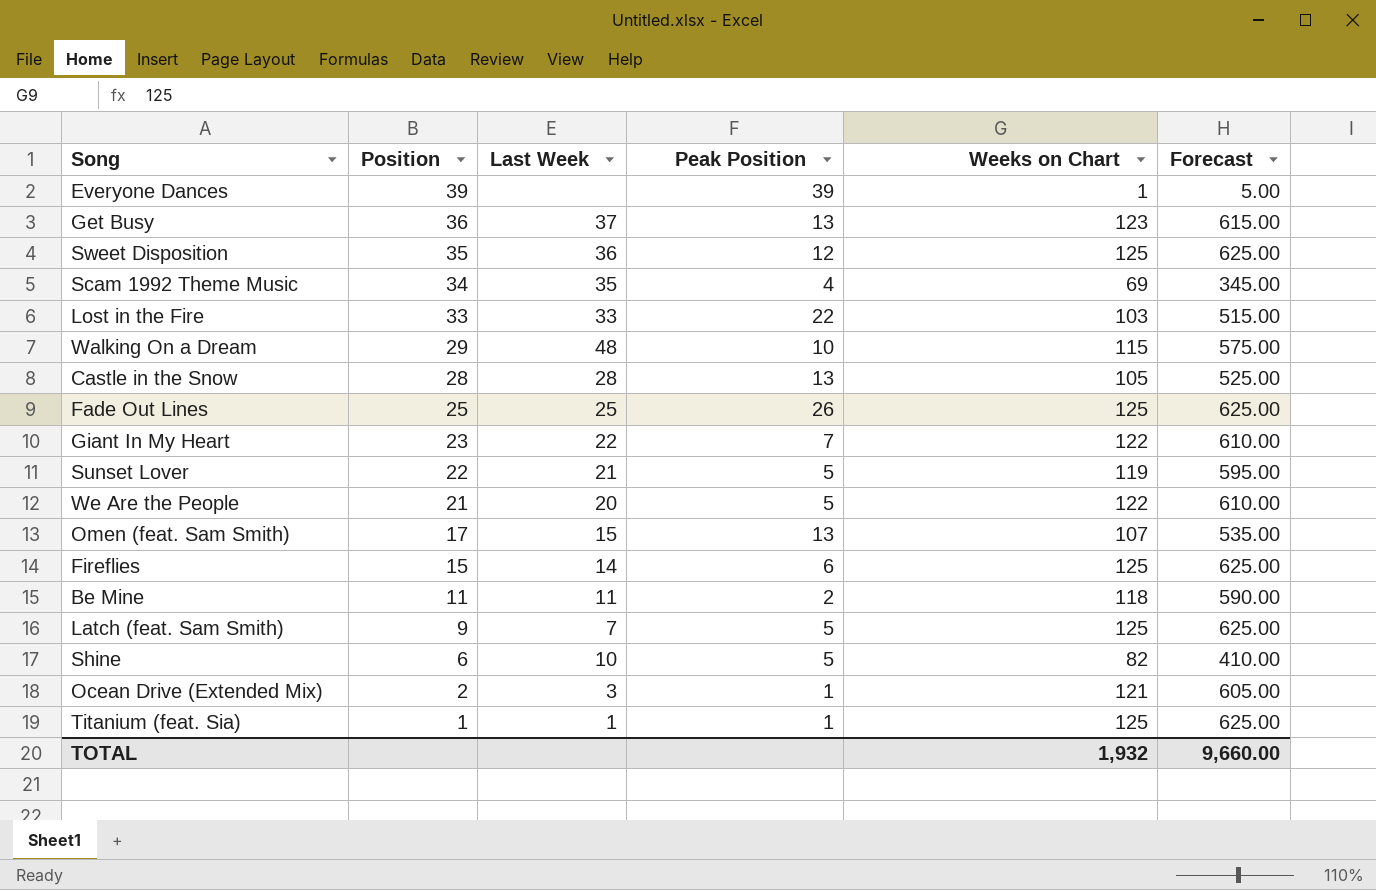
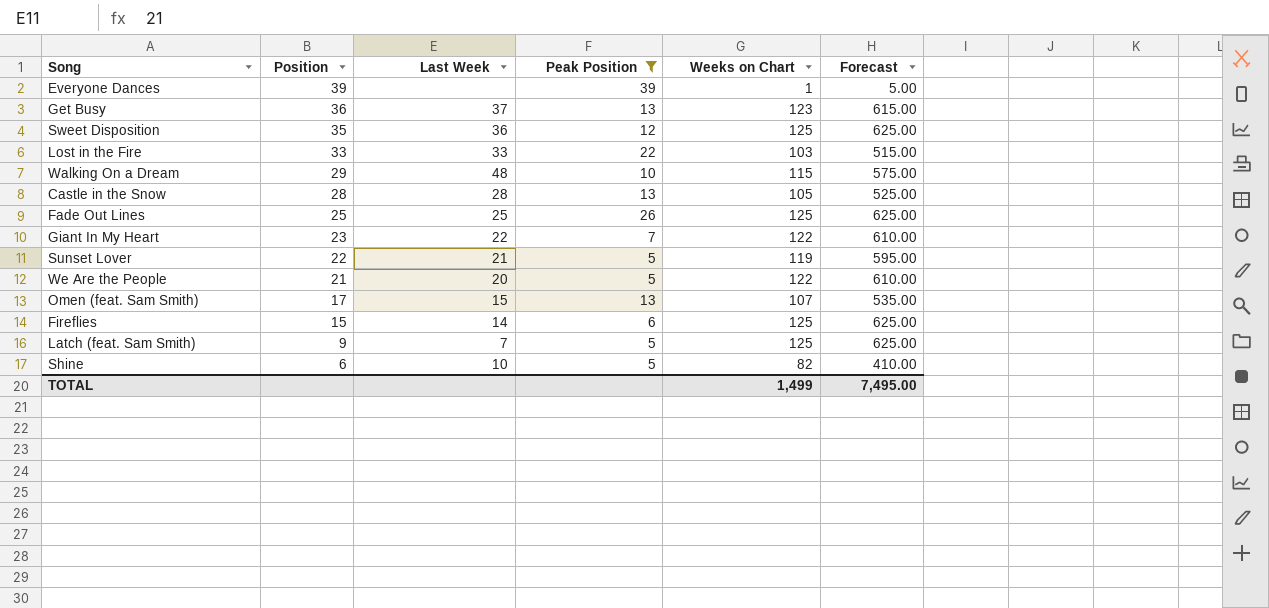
filter: none -> Peak Position >= 5
TOTAL | Weeks on Chart: 1,932 -> 1,499
TOTAL | Forecast: 9,660.00 -> 7,495.00

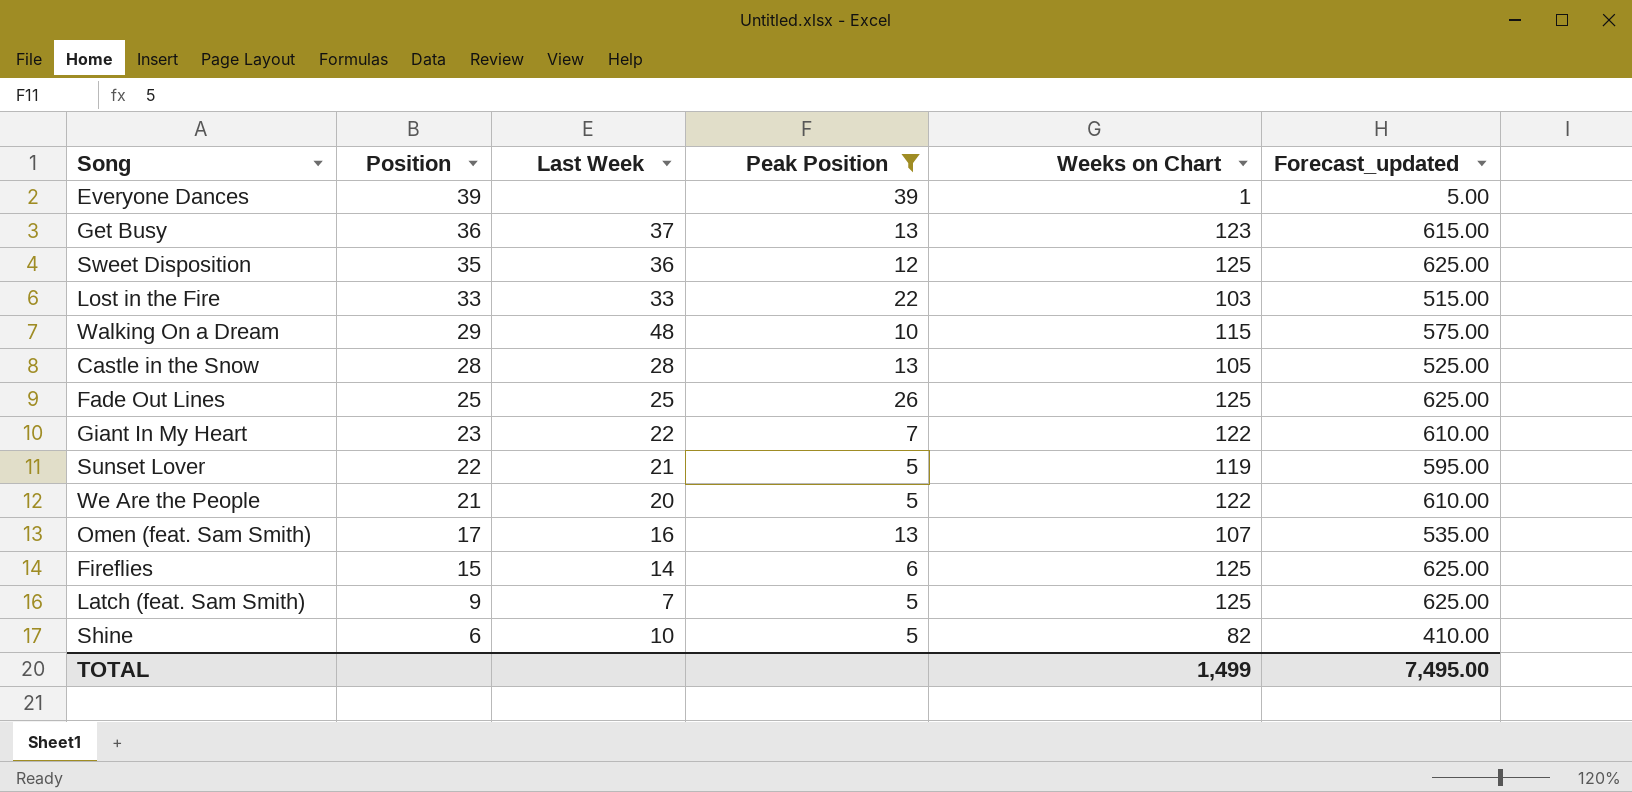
column name: Forecast -> Forecast_updated
Omen (feat. Sam Smith) | Last Week: 15 -> 16

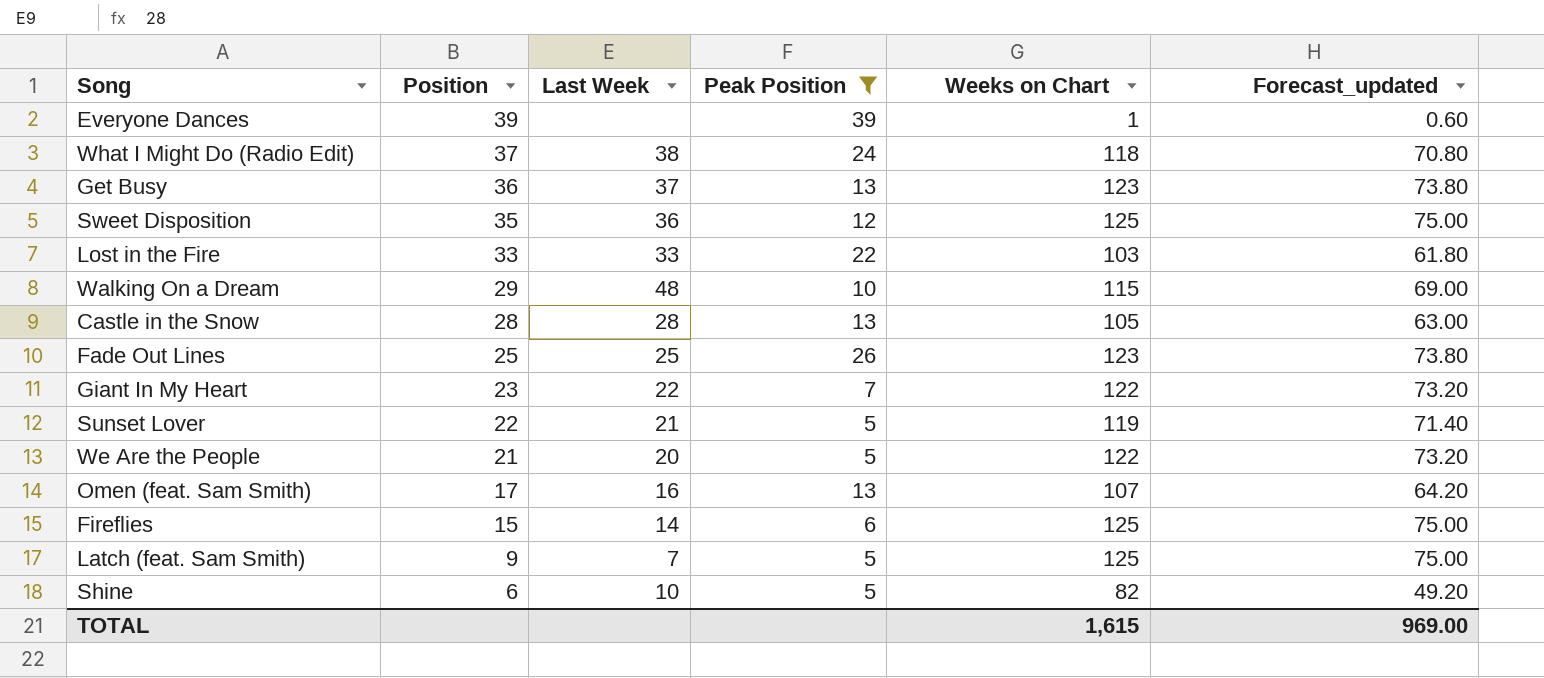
column Forecast_updated | formula: [Weeks on Chart] * 5 -> [Weeks on Chart] * 0.6
row What I Might Do (Radio Edit): none -> 37 | 38 | 24 | 118 | 70.80
Fade Out Lines | Weeks on Chart: 125 -> 123
TOTAL | Weeks on Chart: 1,499 -> 1,615
TOTAL | Forecast_updated: 7,495.00 -> 969.00

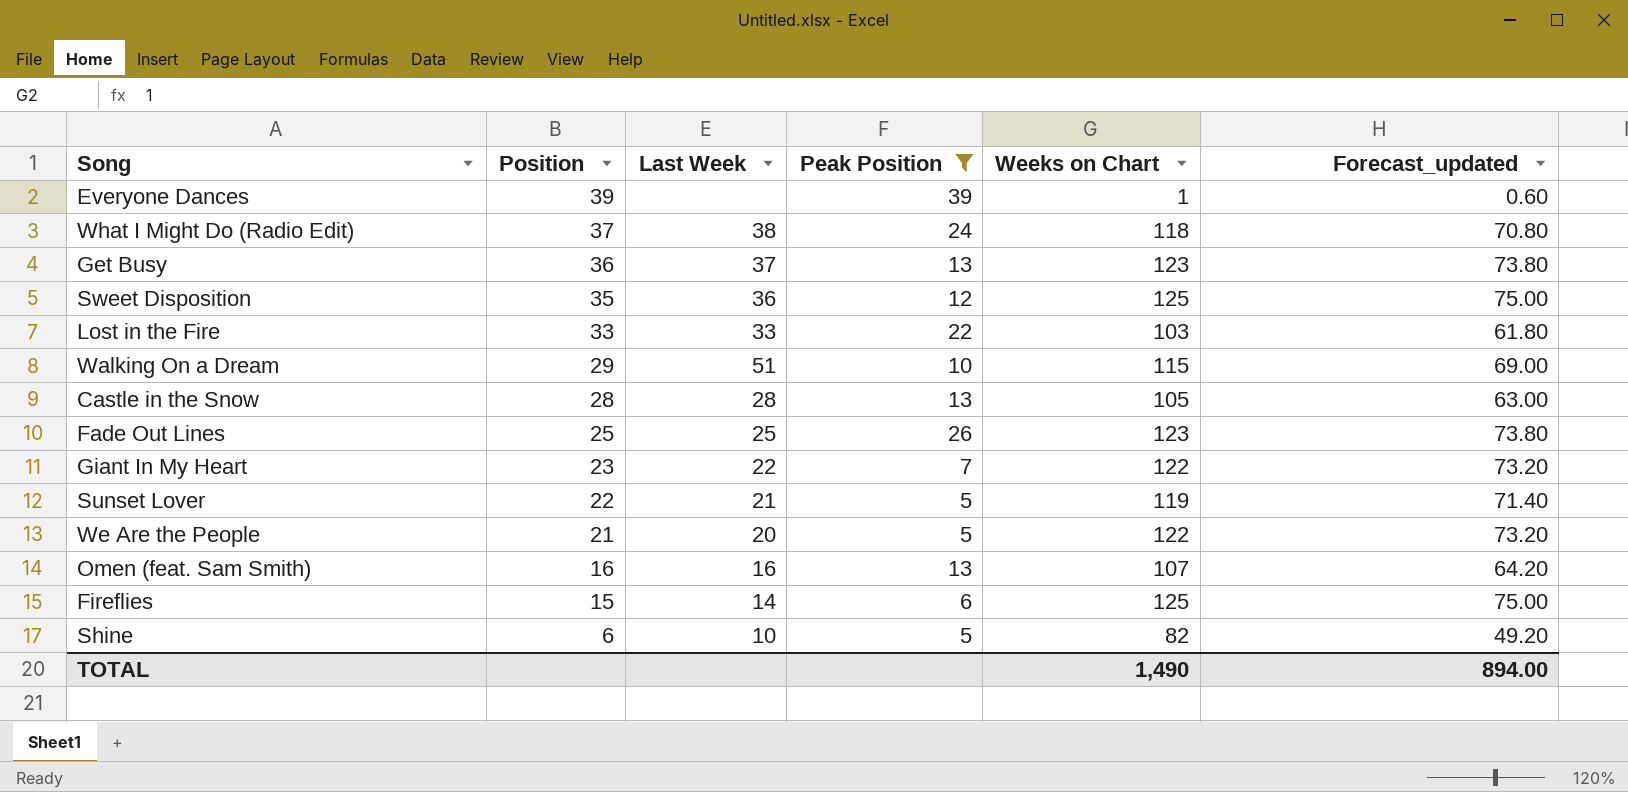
row Latch (feat. Sam Smith): 9 | 7 | 5 | 125 | 75.00 -> none
Walking On a Dream | Last Week: 48 -> 51
Omen (feat. Sam Smith) | Position: 17 -> 16
TOTAL | Weeks on Chart: 1,615 -> 1,490
TOTAL | Forecast_updated: 969.00 -> 894.00

